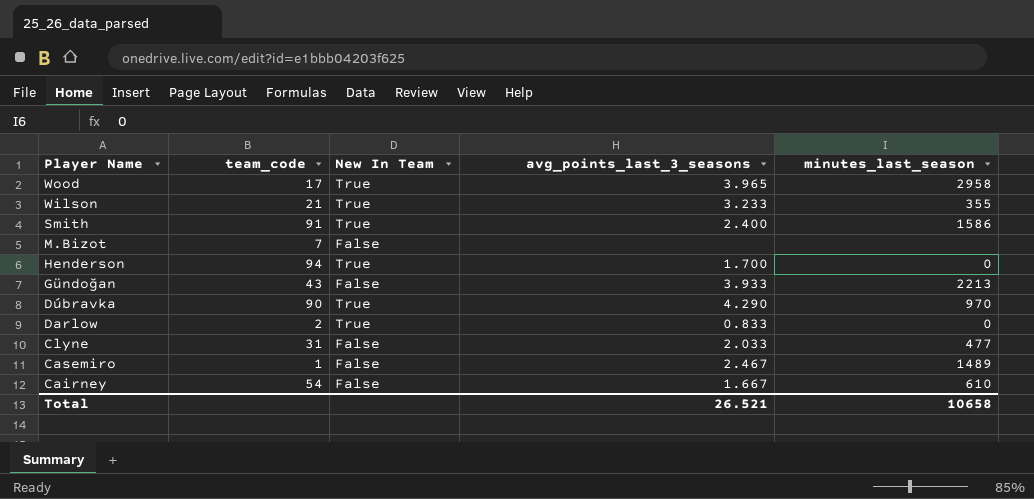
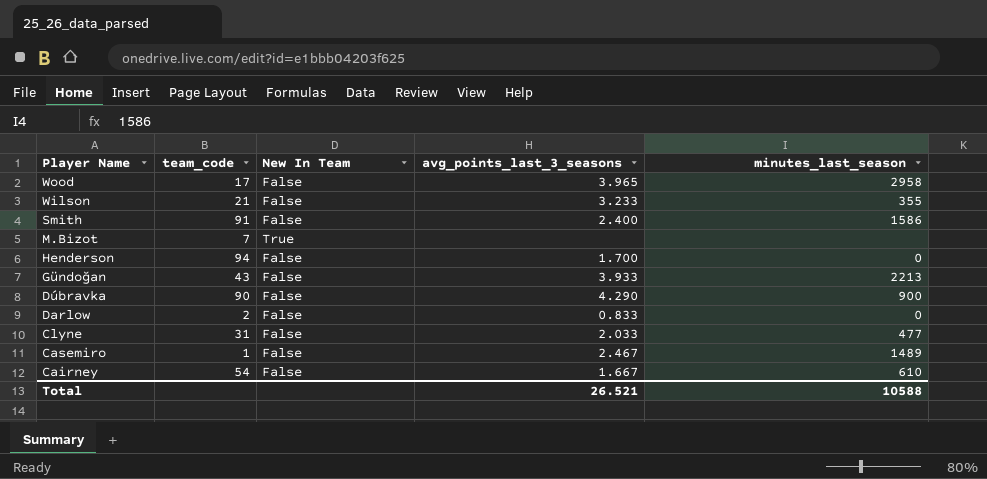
Wood | New In Team: True -> False
Wilson | New In Team: True -> False
Smith | New In Team: True -> False
M.Bizot | New In Team: False -> True
Henderson | New In Team: True -> False
Dúbravka | New In Team: True -> False
Dúbravka | minutes_last_season: 970 -> 900
Darlow | New In Team: True -> False
Total | minutes_last_season: 10658 -> 10588

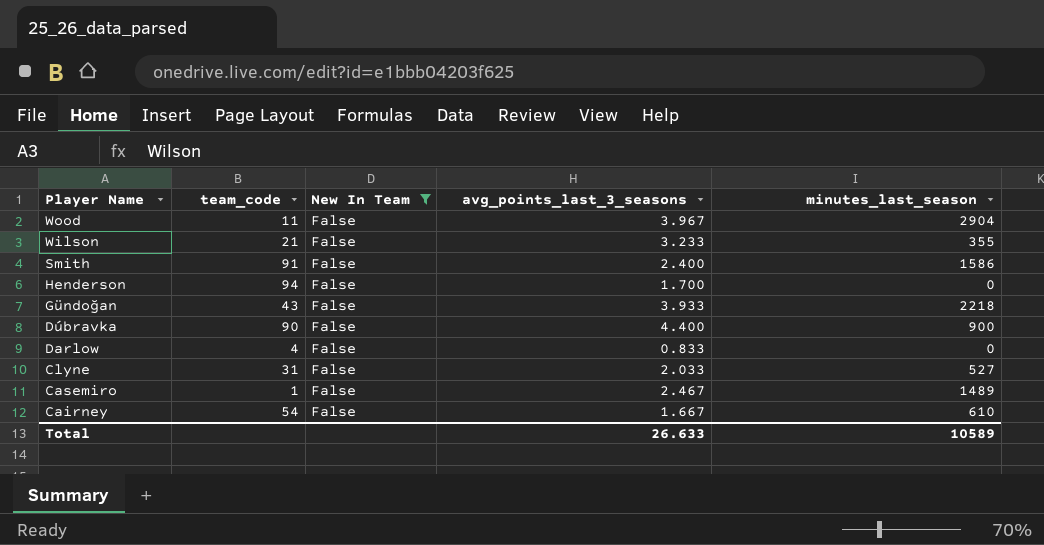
filter: none -> New In Team = False
Wood | team_code: 17 -> 11
Wood | avg_points_last_3_seasons: 3.965 -> 3.967
Wood | minutes_last_season: 2958 -> 2904
Gündoğan | minutes_last_season: 2213 -> 2218
Dúbravka | avg_points_last_3_seasons: 4.290 -> 4.400
Darlow | team_code: 2 -> 4
Clyne | minutes_last_season: 477 -> 527
Total | avg_points_last_3_seasons: 26.521 -> 26.633
Total | minutes_last_season: 10588 -> 10589

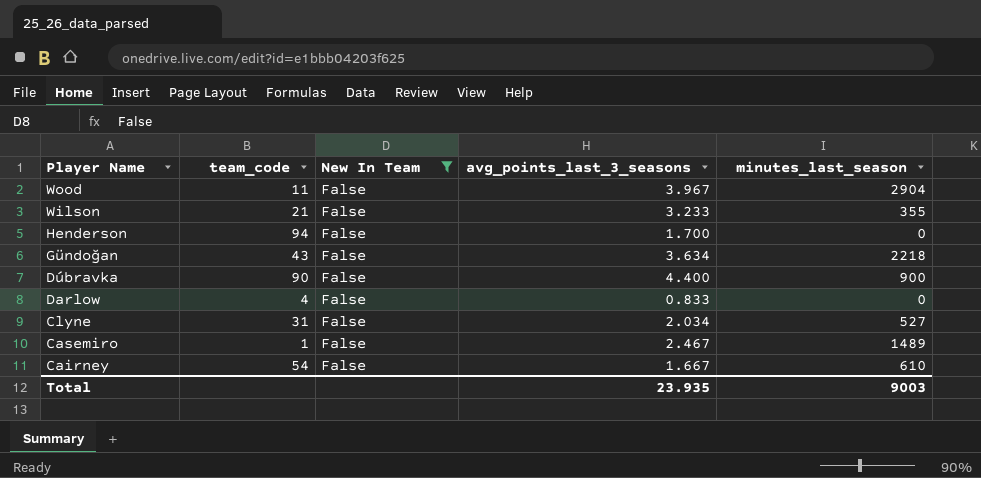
row Smith: 91 | False | 2.400 | 1586 -> none
Gündoğan | avg_points_last_3_seasons: 3.933 -> 3.634
Clyne | avg_points_last_3_seasons: 2.033 -> 2.034
Total | avg_points_last_3_seasons: 26.633 -> 23.935
Total | minutes_last_season: 10589 -> 9003

